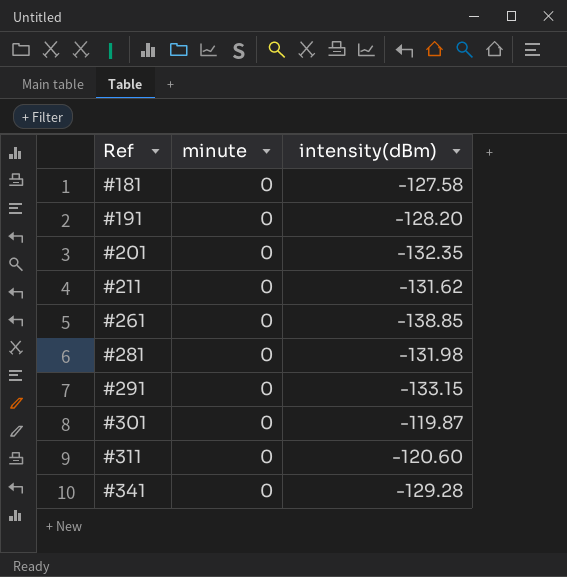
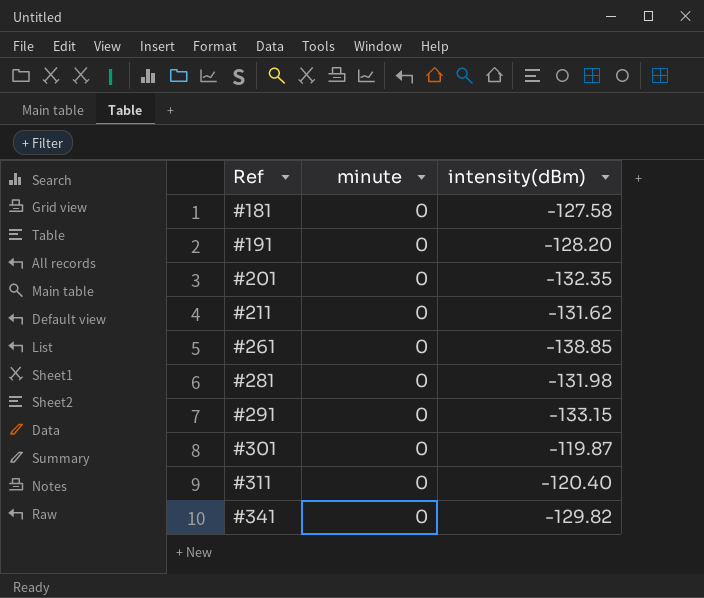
#311 | intensity(dBm): -120.60 -> -120.40
#341 | intensity(dBm): -129.28 -> -129.82

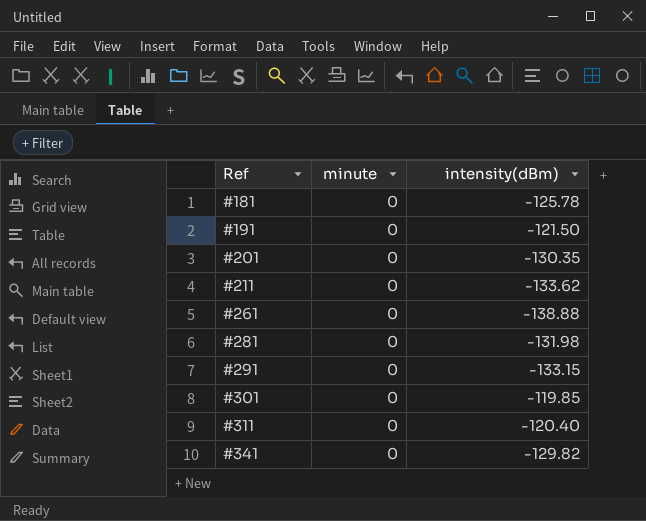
#181 | intensity(dBm): -127.58 -> -125.78
#191 | intensity(dBm): -128.20 -> -121.50
#201 | intensity(dBm): -132.35 -> -130.35
#211 | intensity(dBm): -131.62 -> -133.62
#261 | intensity(dBm): -138.85 -> -138.88
#301 | intensity(dBm): -119.87 -> -119.85

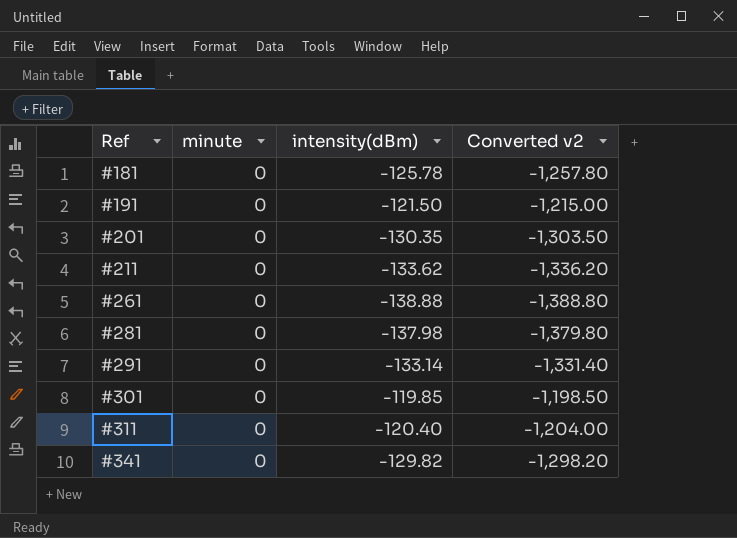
column Converted v2 | formula: none -> [intensity(dBm)] * 10
#281 | intensity(dBm): -131.98 -> -137.98
#291 | intensity(dBm): -133.15 -> -133.14

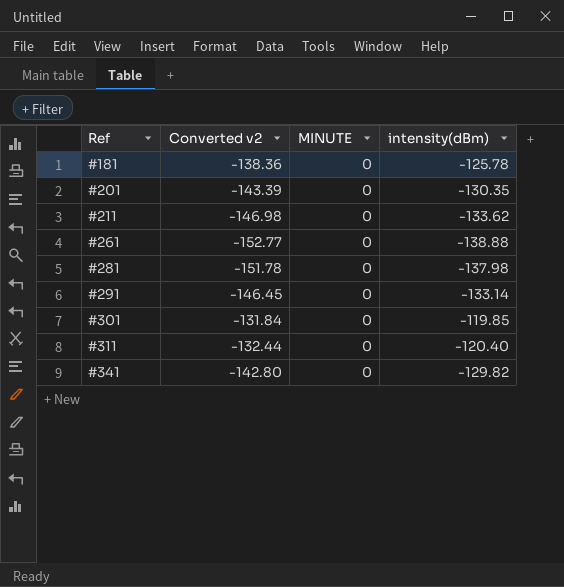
column Converted v2 | formula: [intensity(dBm)] * 10 -> [intensity(dBm)] * 1.1
column Converted v2 | position: 4 -> 2
column name: minute -> MINUTE
row #191: 0 | -121.50 | -1,215.00 -> none

